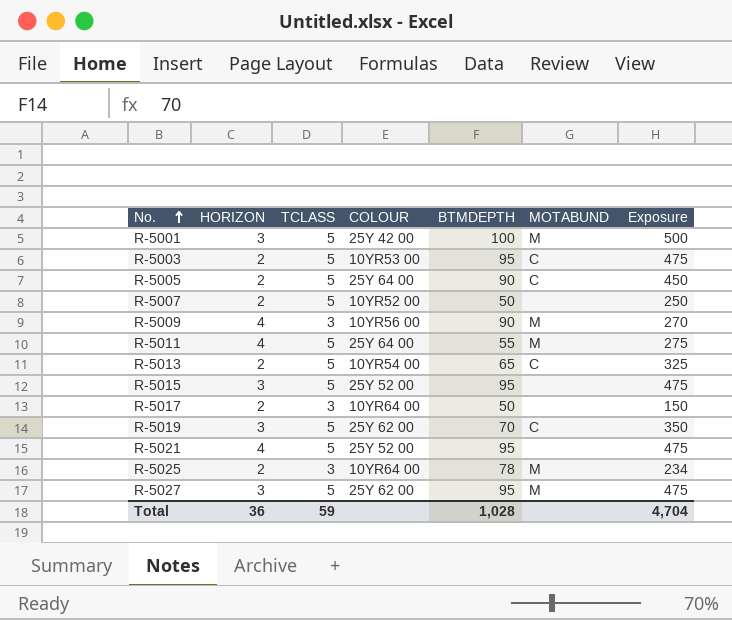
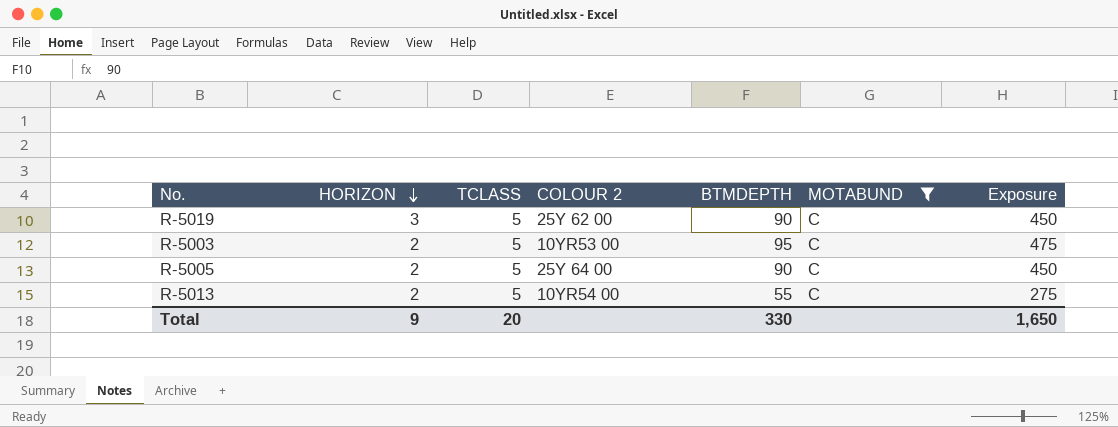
filter: none -> MOTABUND = C
row order: No. ascending -> HORIZON descending
column name: COLOUR -> COLOUR 2
R-5019 | BTMDEPTH: 70 -> 90
R-5019 | Exposure: 350 -> 450
R-5013 | BTMDEPTH: 65 -> 55
R-5013 | Exposure: 325 -> 275
Total | HORIZON: 36 -> 9
Total | TCLASS: 59 -> 20
Total | BTMDEPTH: 1,028 -> 330
Total | Exposure: 4,704 -> 1,650

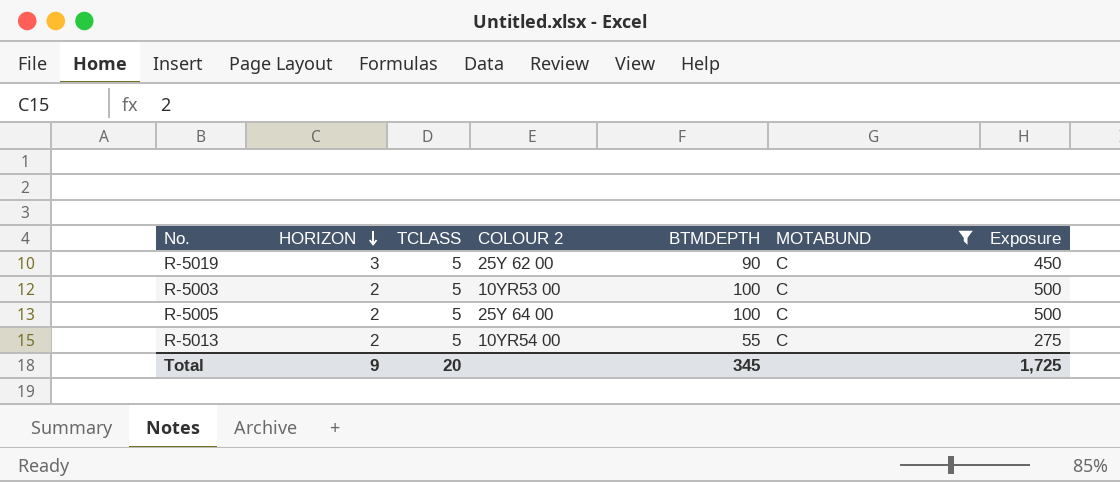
R-5003 | BTMDEPTH: 95 -> 100
R-5003 | Exposure: 475 -> 500
R-5005 | BTMDEPTH: 90 -> 100
R-5005 | Exposure: 450 -> 500
Total | BTMDEPTH: 330 -> 345
Total | Exposure: 1,650 -> 1,725

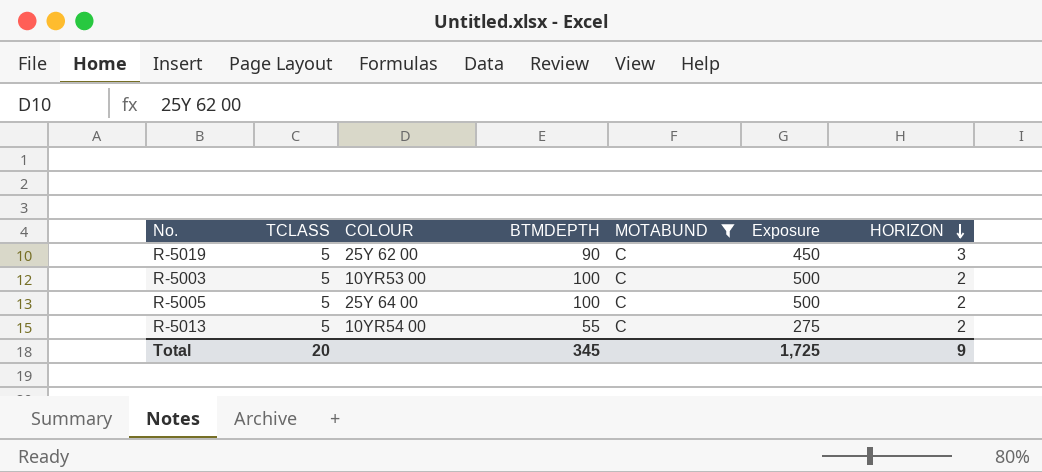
column name: COLOUR 2 -> COLOUR
column HORIZON | position: 2 -> 7

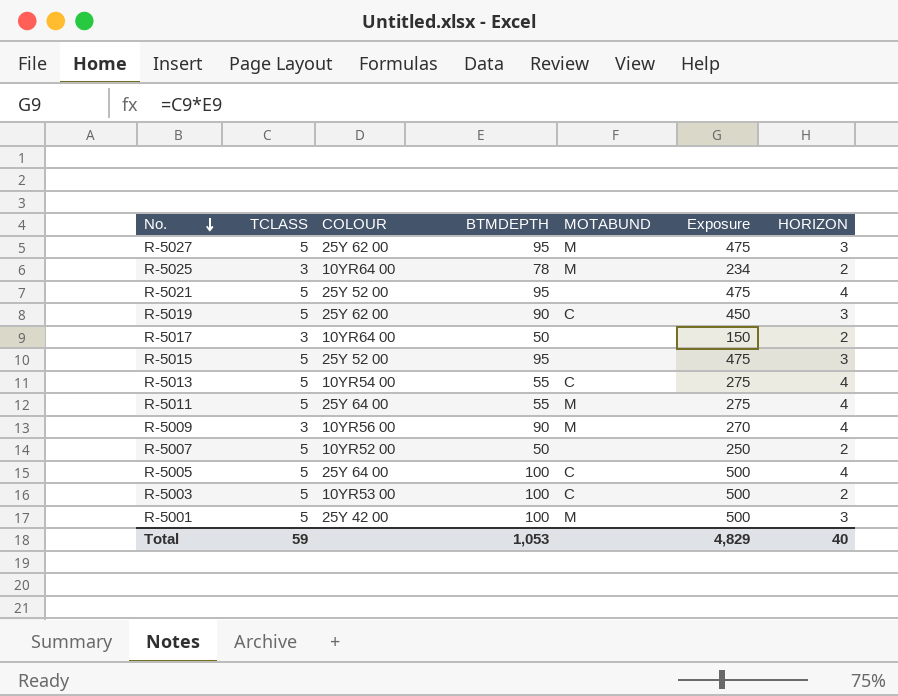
filter: MOTABUND = C -> none
row order: HORIZON descending -> No. descending
R-5013 | HORIZON: 2 -> 4
R-5005 | HORIZON: 2 -> 4
Total | TCLASS: 20 -> 59
Total | BTMDEPTH: 345 -> 1,053
Total | Exposure: 1,725 -> 4,829
Total | HORIZON: 9 -> 40

